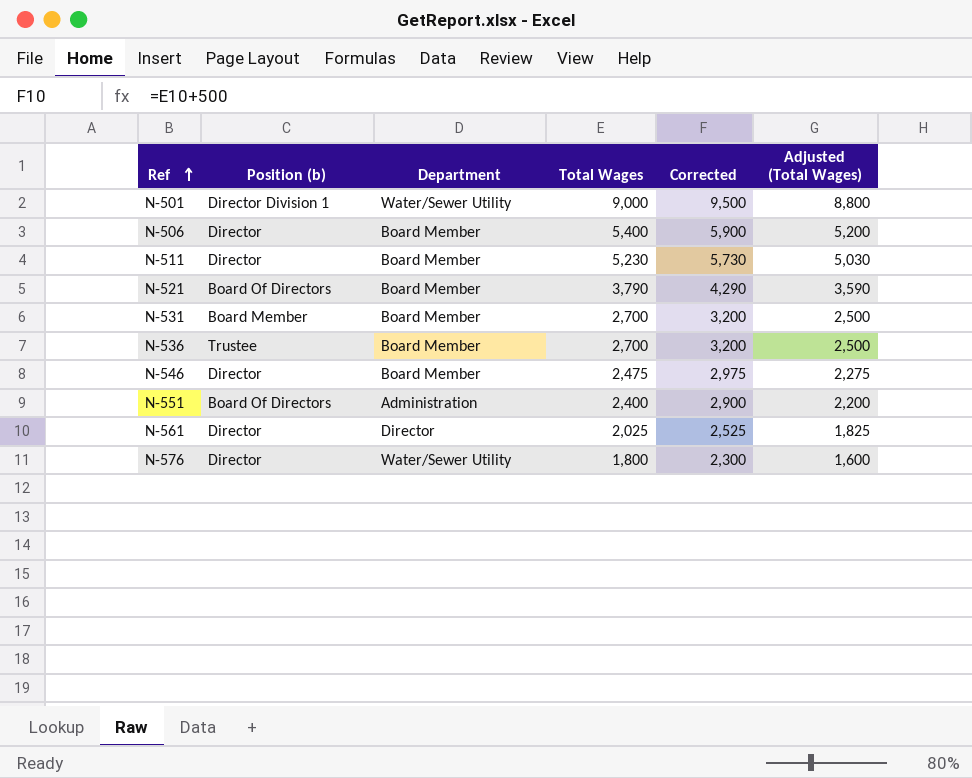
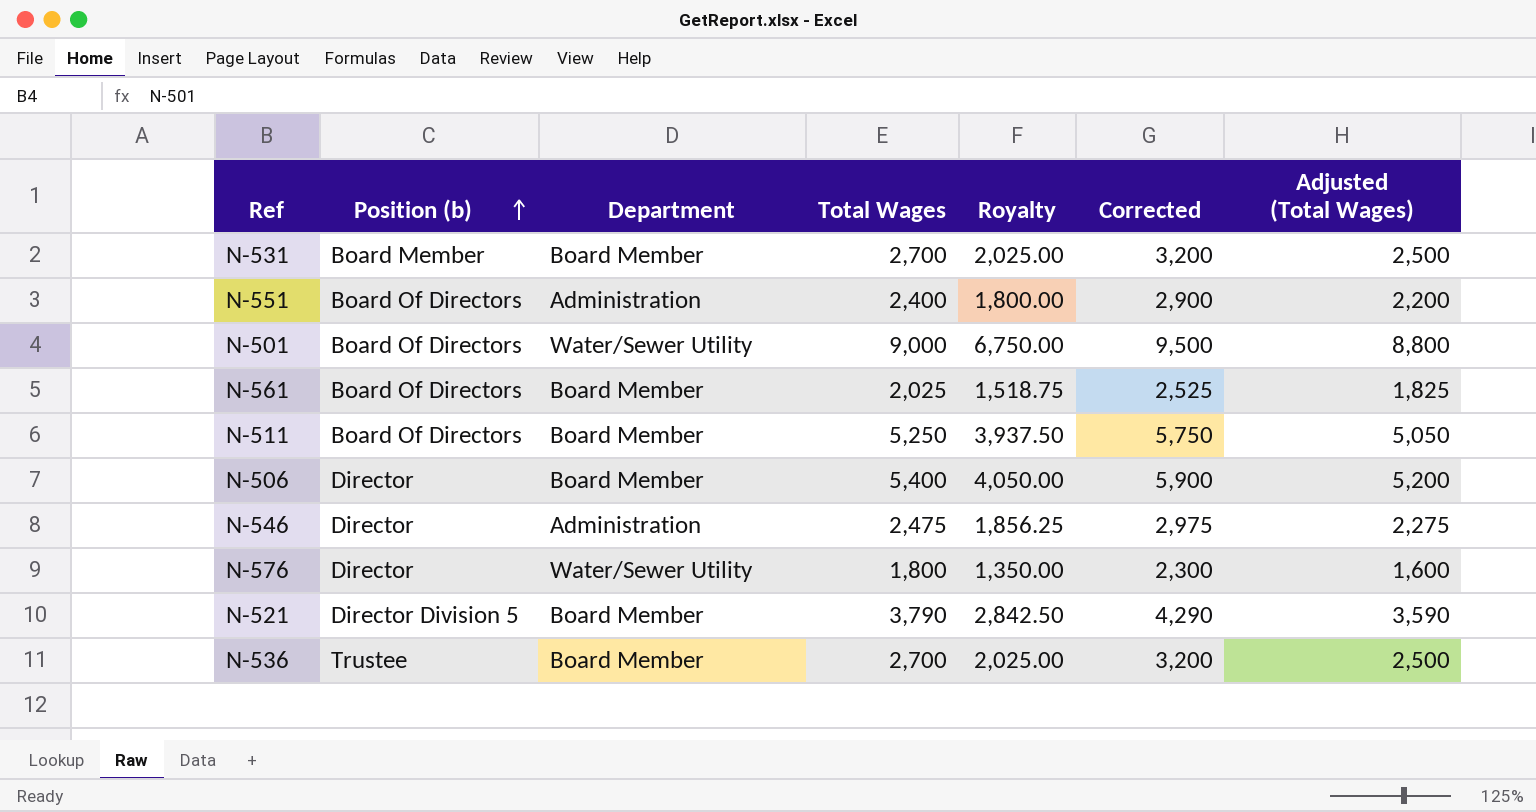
row order: Ref ascending -> Position (b) ascending
column Royalty | formula: none -> [Total Wages] * 0.75
N-501 | Position (b): Director Division 1 -> Board Of Directors
N-561 | Position (b): Director -> Board Of Directors
N-561 | Department: Director -> Board Member
N-511 | Position (b): Director -> Board Of Directors
N-511 | Total Wages: 5,230 -> 5,250
N-511 | Corrected: 5,730 -> 5,750
N-511 | Adjusted (Total Wages): 5,030 -> 5,050
N-546 | Department: Board Member -> Administration
N-521 | Position (b): Board Of Directors -> Director Division 5

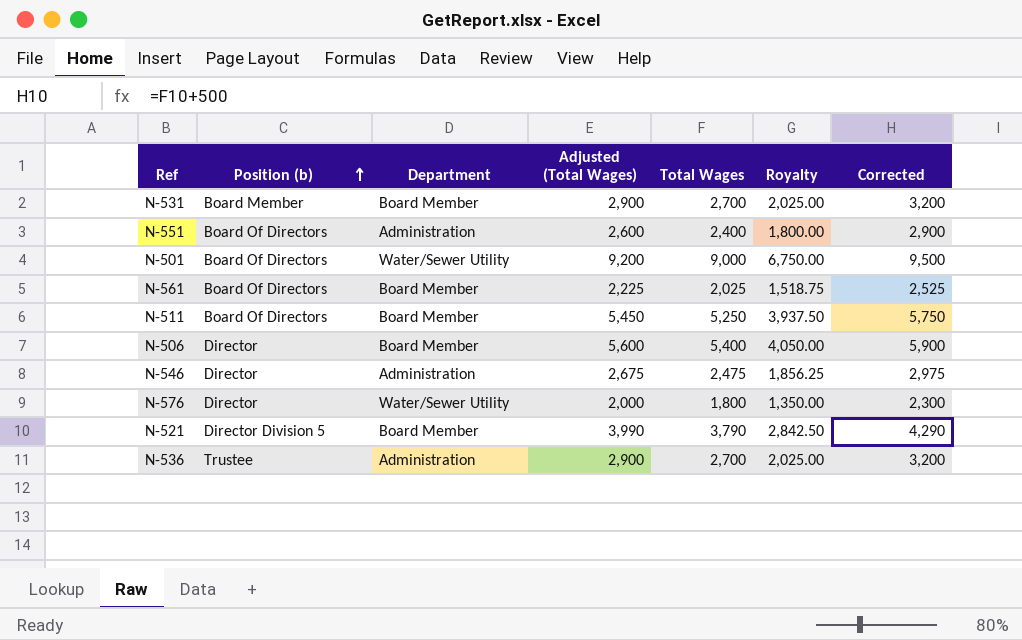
column Adjusted (Total Wages) | formula: [Total Wages] - 200 -> [Total Wages] + 200
column Adjusted (Total Wages) | position: 7 -> 4
N-536 | Department: Board Member -> Administration

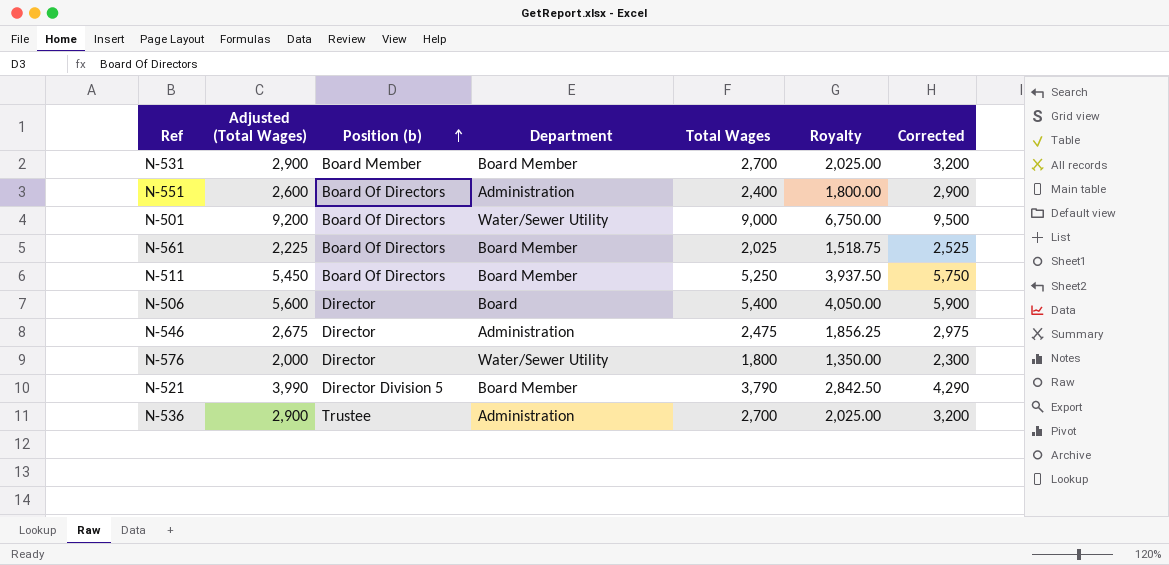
column Adjusted (Total Wages) | position: 4 -> 2
N-506 | Department: Board Member -> Board

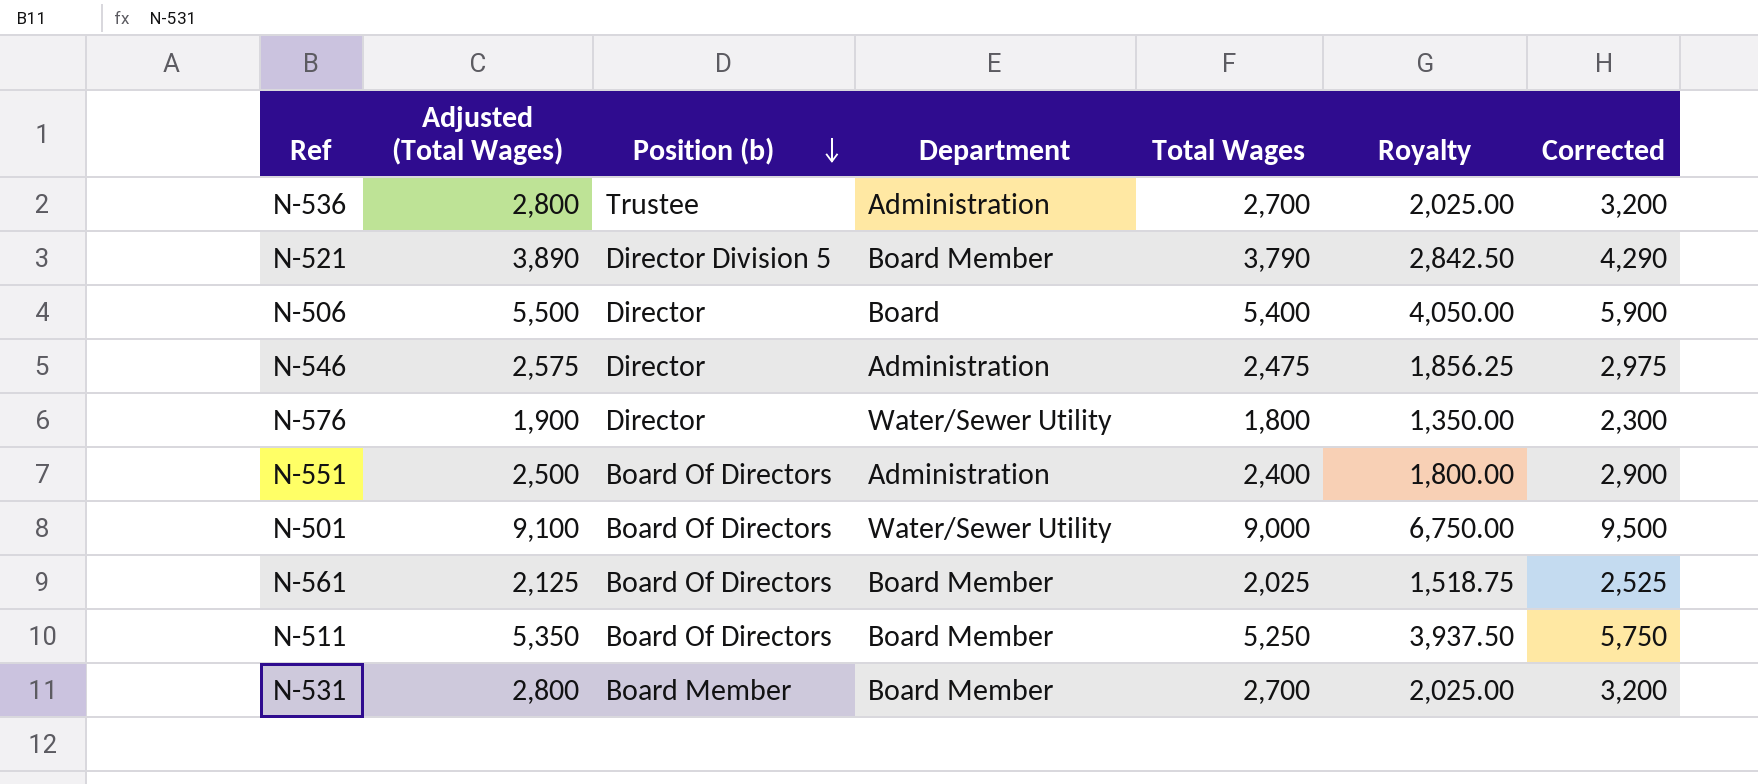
row order: Position (b) ascending -> Position (b) descending
column Adjusted (Total Wages) | formula: [Total Wages] + 200 -> [Total Wages] + 100

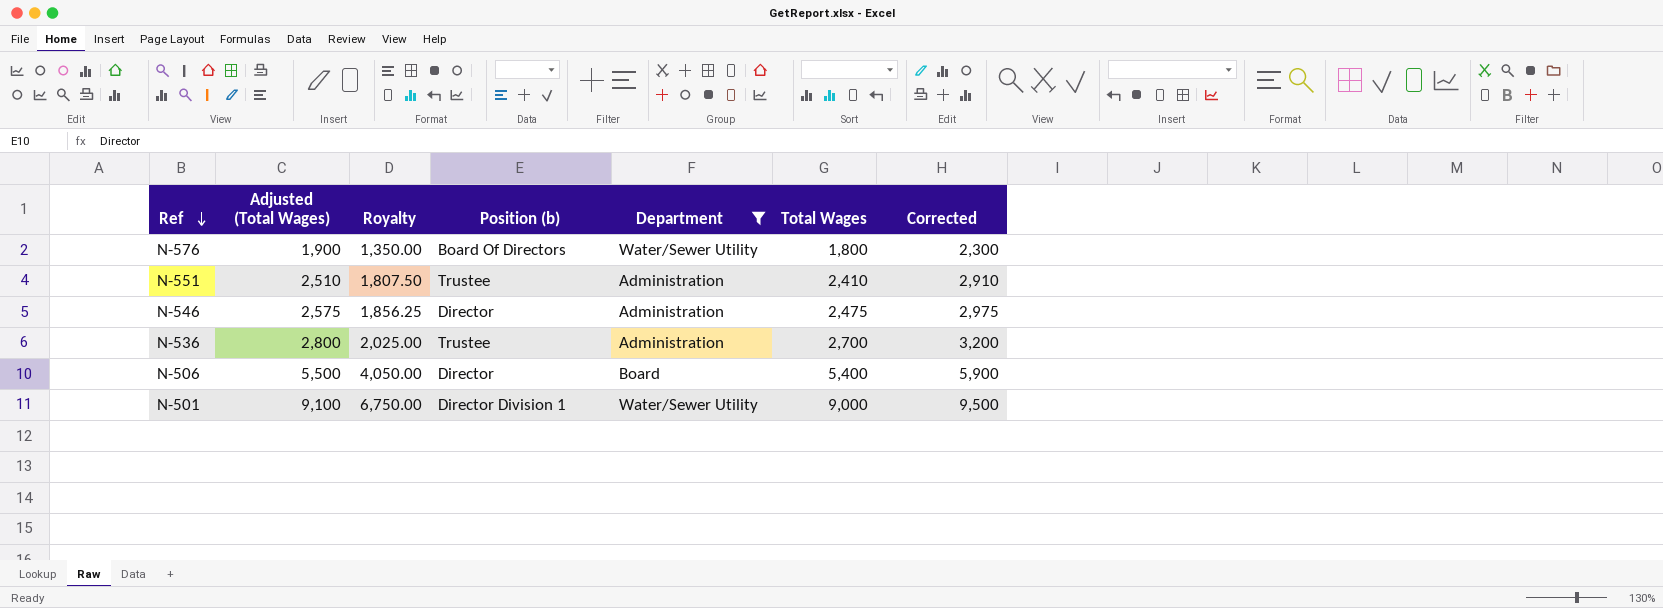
filter: none -> Department != Board Member
row order: Position (b) descending -> Ref descending
column Royalty | position: 6 -> 3
N-576 | Position (b): Director -> Board Of Directors
N-551 | Adjusted (Total Wages): 2,500 -> 2,510
N-551 | Royalty: 1,800.00 -> 1,807.50
N-551 | Position (b): Board Of Directors -> Trustee
N-551 | Total Wages: 2,400 -> 2,410
N-551 | Corrected: 2,900 -> 2,910
N-501 | Position (b): Board Of Directors -> Director Division 1

